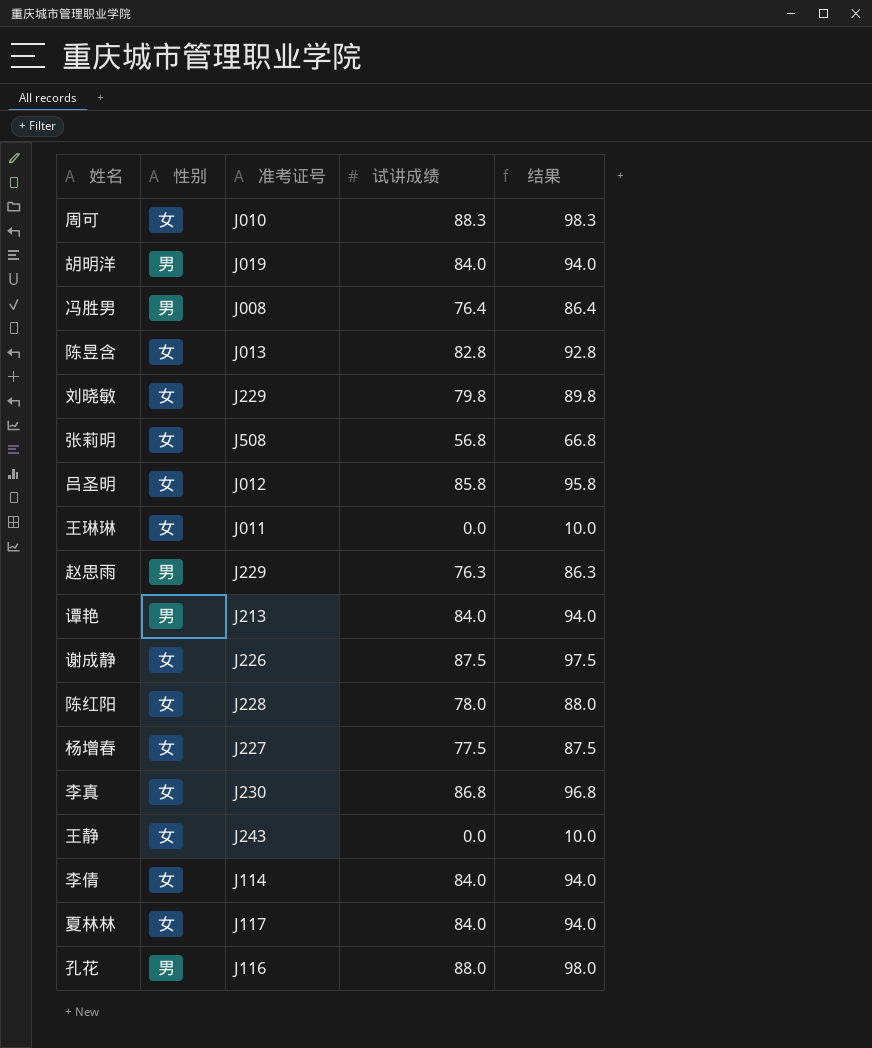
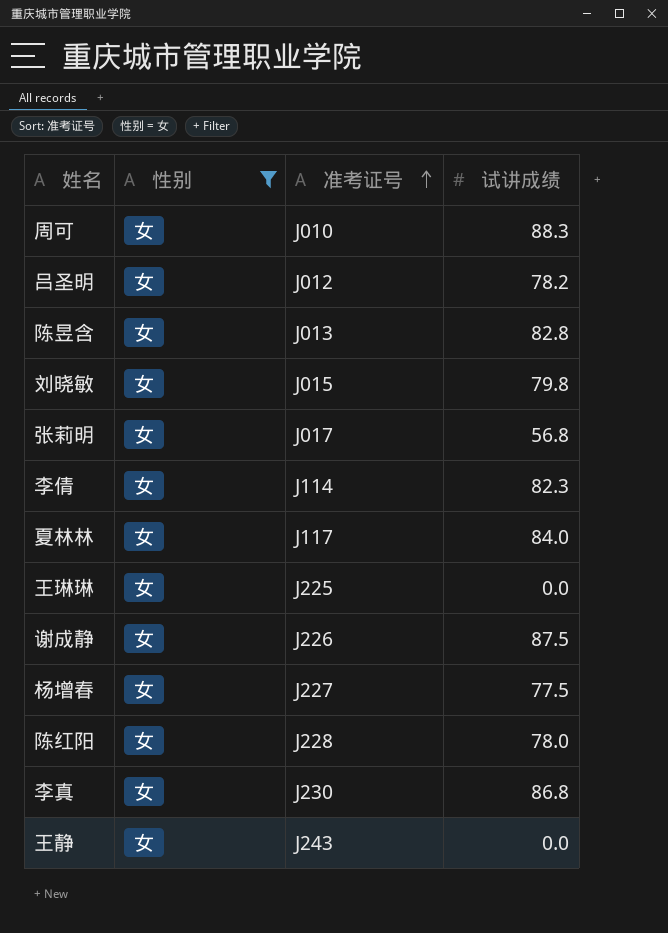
filter: none -> 性别 = 女
row order: none -> 准考证号 ascending
column 结果 | formula: [试讲成绩] + 10 -> none
吕圣明 | 试讲成绩: 85.8 -> 78.2
刘晓敏 | 准考证号: J229 -> J015
张莉明 | 准考证号: J508 -> J017
李倩 | 试讲成绩: 84.0 -> 82.3
王琳琳 | 准考证号: J011 -> J225

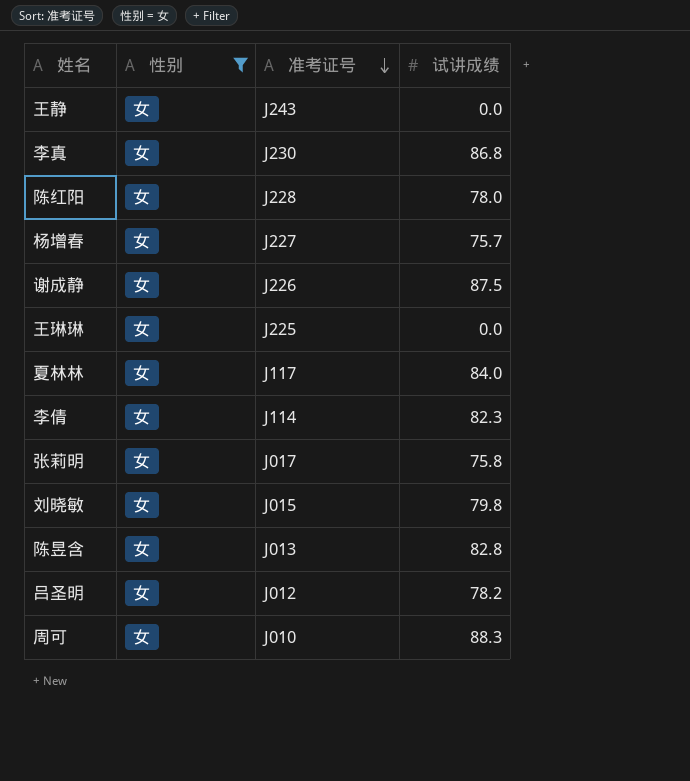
row order: 准考证号 ascending -> 准考证号 descending
杨增春 | 试讲成绩: 77.5 -> 75.7
张莉明 | 试讲成绩: 56.8 -> 75.8

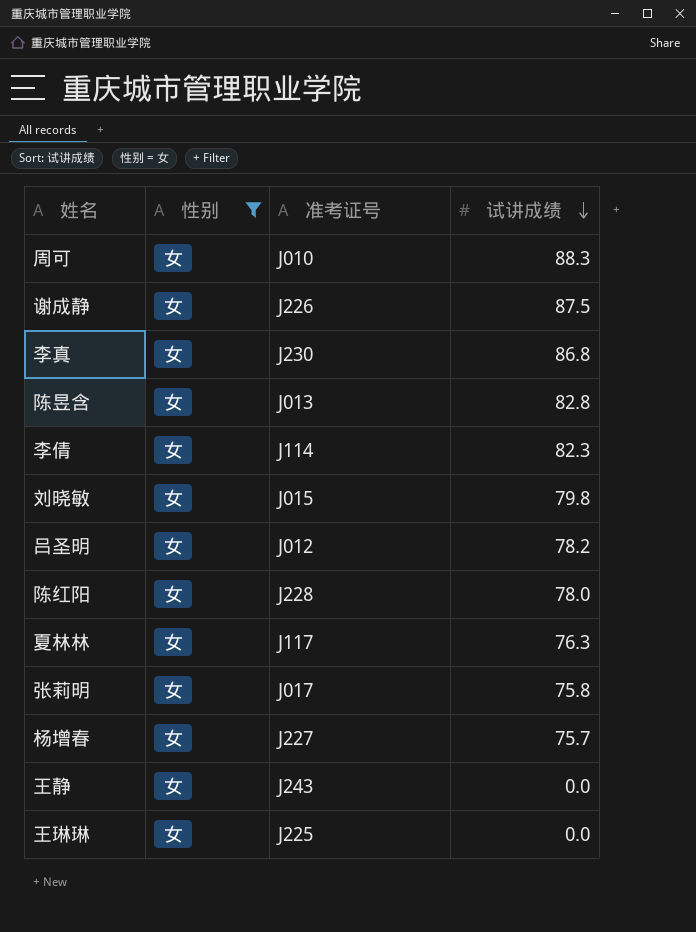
row order: 准考证号 descending -> 试讲成绩 descending
夏林林 | 试讲成绩: 84.0 -> 76.3

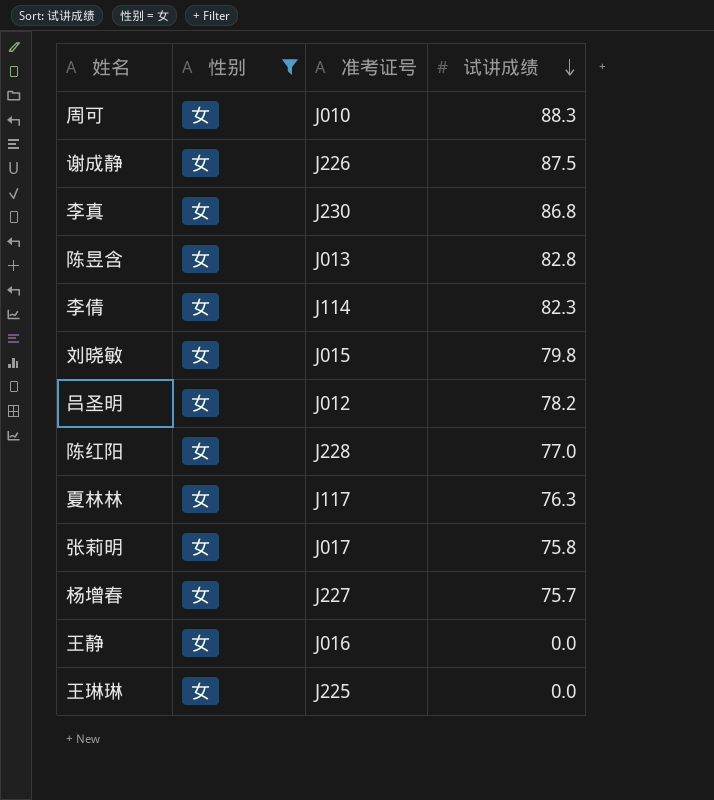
陈红阳 | 试讲成绩: 78.0 -> 77.0
王静 | 准考证号: J243 -> J016

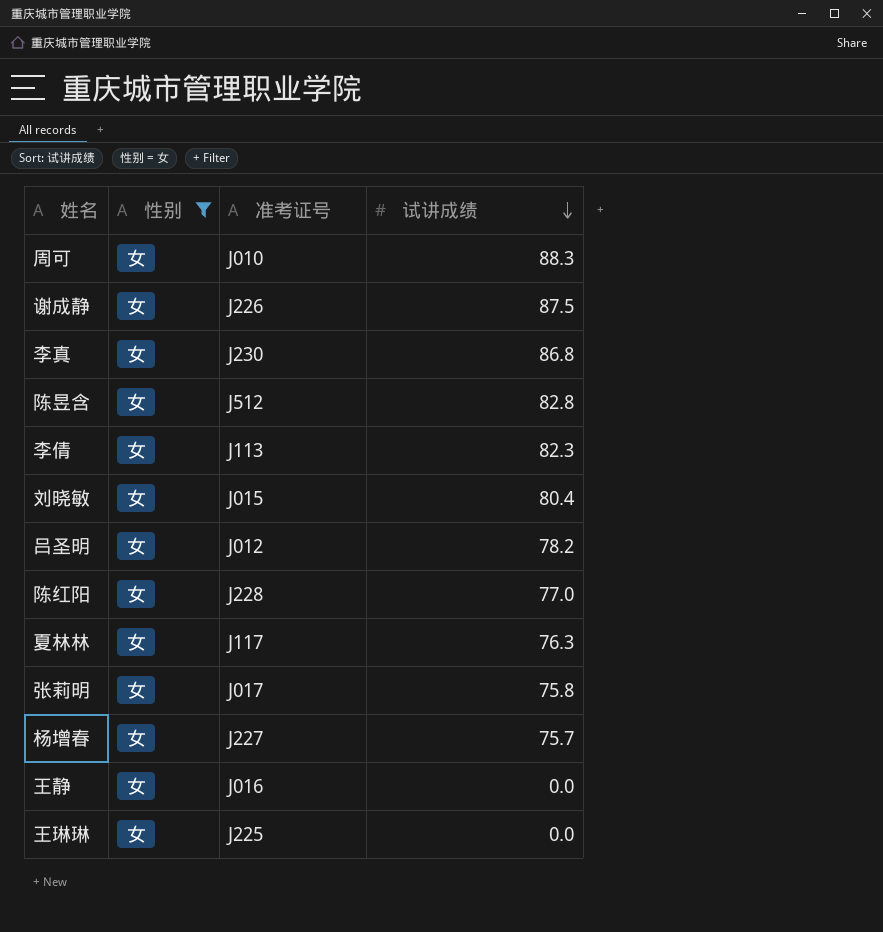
陈昱含 | 准考证号: J013 -> J512
李倩 | 准考证号: J114 -> J113
刘晓敏 | 试讲成绩: 79.8 -> 80.4

